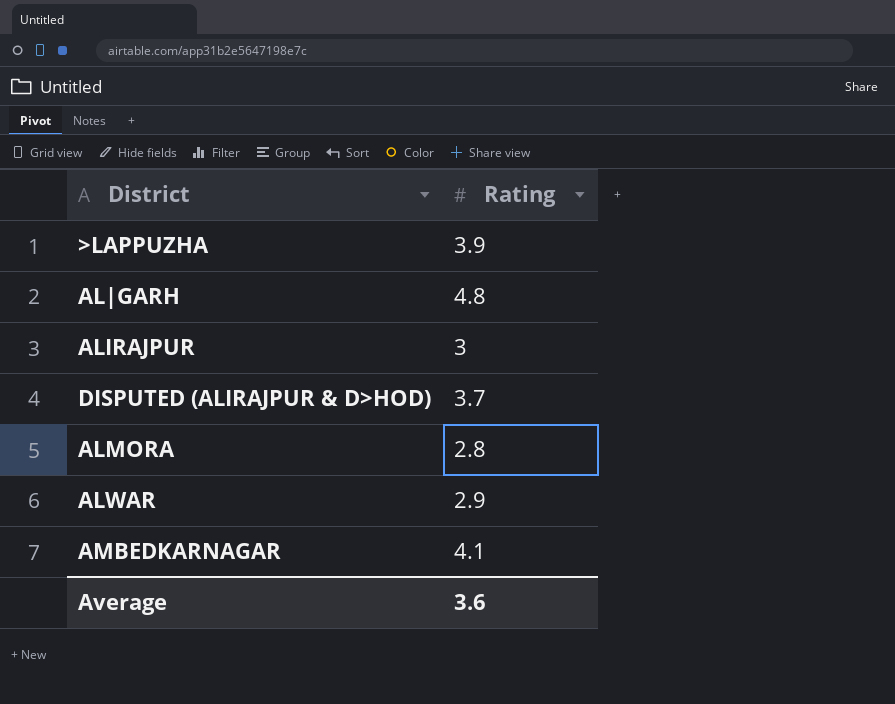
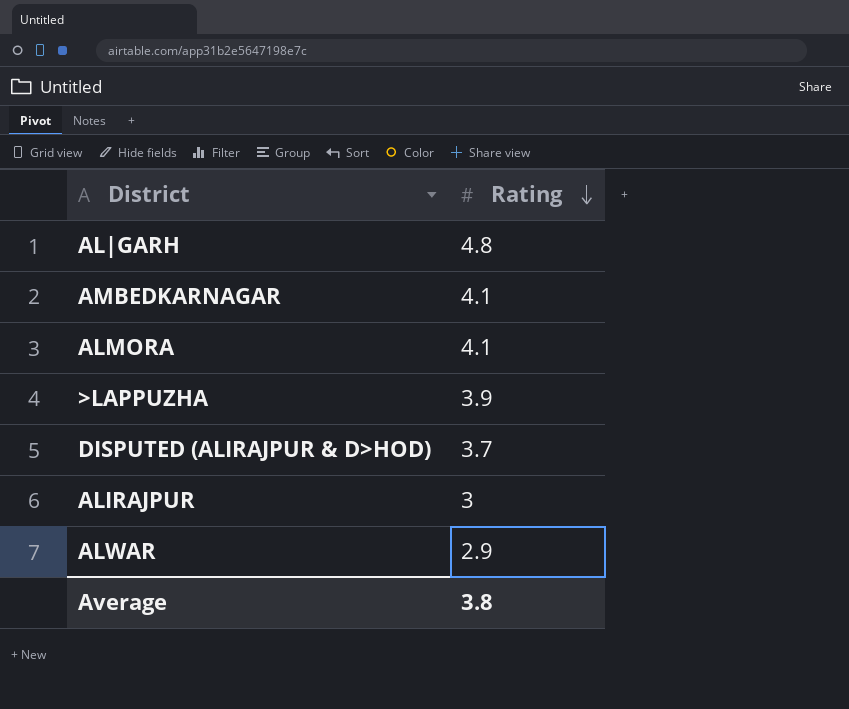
row order: none -> Rating descending
ALMORA | Rating: 2.8 -> 4.1
Average | Rating: 3.6 -> 3.8

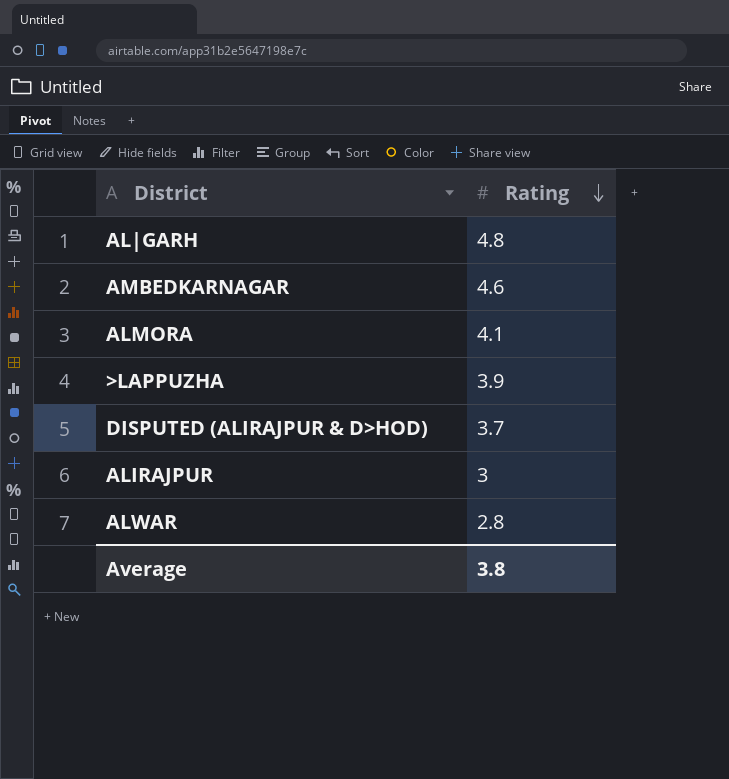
AMBEDKARNAGAR | Rating: 4.1 -> 4.6
ALWAR | Rating: 2.9 -> 2.8

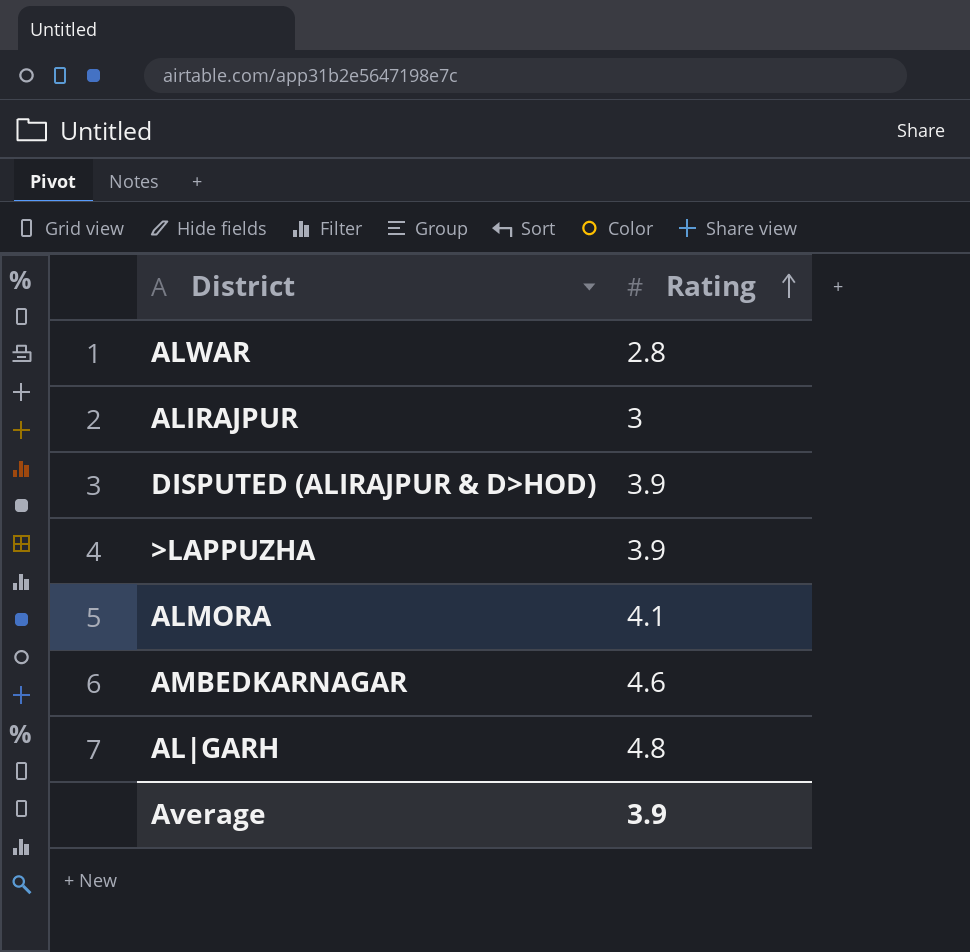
row order: Rating descending -> Rating ascending
DISPUTED (ALIRAJPUR & D>HOD) | Rating: 3.7 -> 3.9
Average | Rating: 3.8 -> 3.9

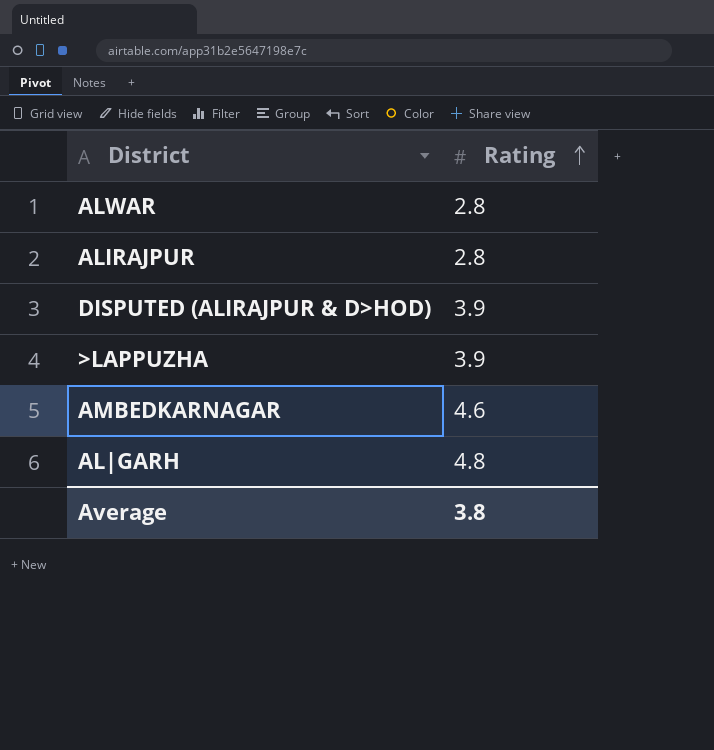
row ALMORA: 4.1 -> none
ALIRAJPUR | Rating: 3 -> 2.8
Average | Rating: 3.9 -> 3.8

